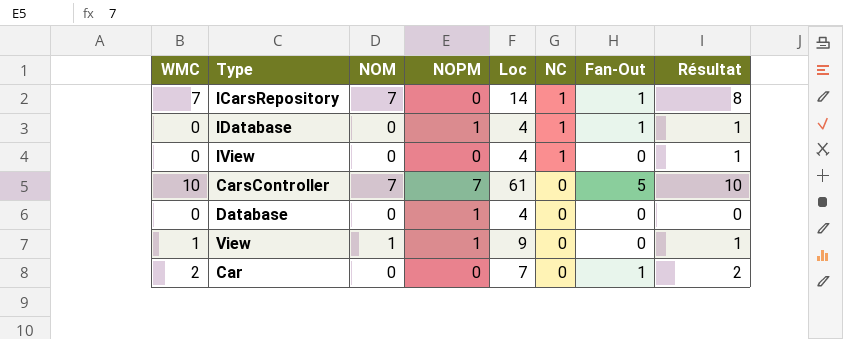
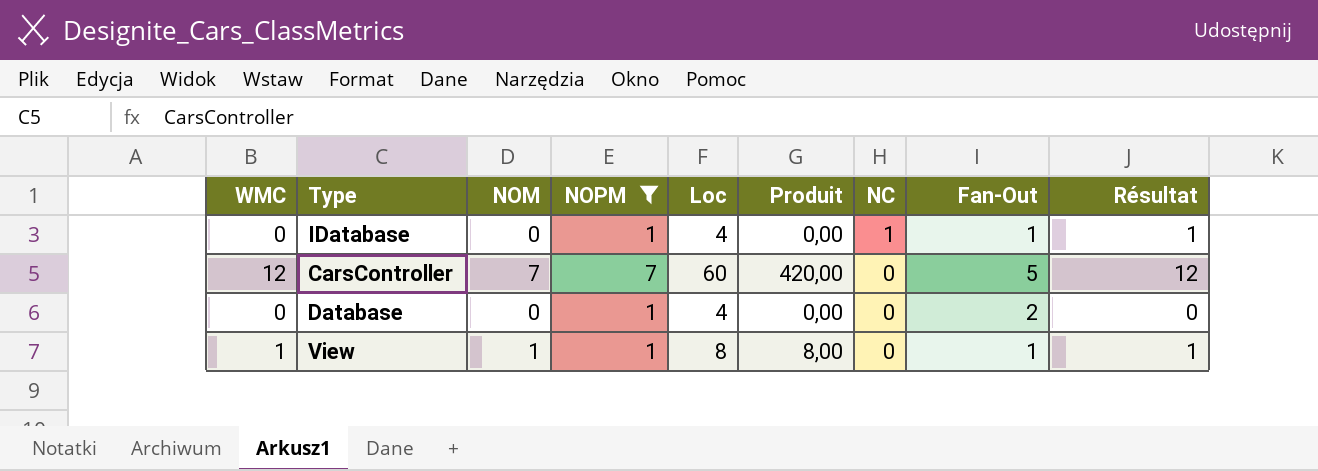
filter: none -> NOPM != 0
column Produit | formula: none -> [NOM] * [Loc]
CarsController | WMC: 10 -> 12
CarsController | Loc: 61 -> 60
CarsController | Résultat: 10 -> 12
Database | Fan-Out: 0 -> 2
View | Loc: 9 -> 8
View | Fan-Out: 0 -> 1

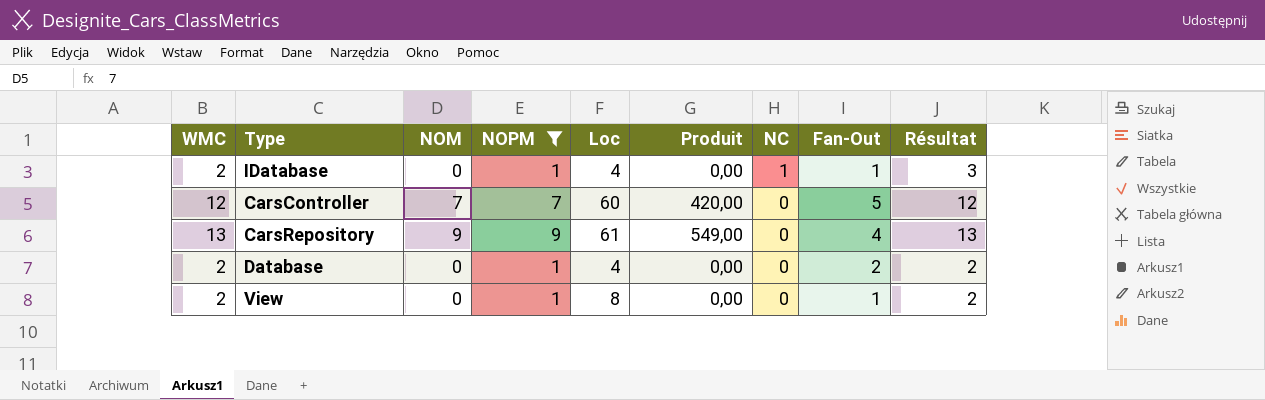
IDatabase | WMC: 0 -> 2
IDatabase | Résultat: 1 -> 3
row CarsRepository: none -> 13 | 9 | 9 | 61 | 549,00 | 0 | 4 | 13
Database | WMC: 0 -> 2
Database | Résultat: 0 -> 2
View | WMC: 1 -> 2
View | NOM: 1 -> 0
View | Produit: 8,00 -> 0,00
View | Résultat: 1 -> 2

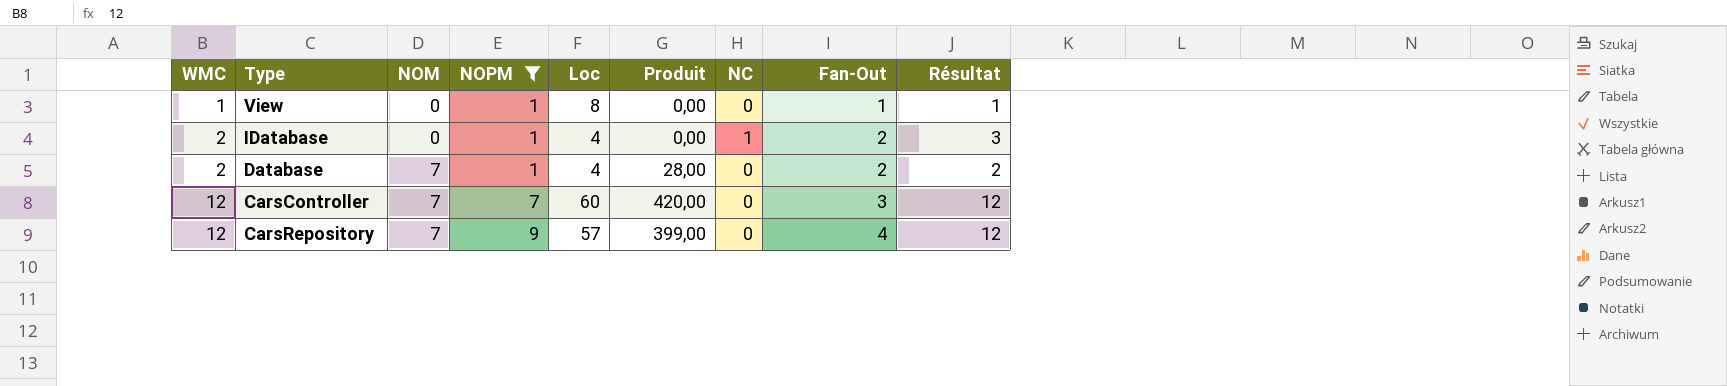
row order: NC descending -> WMC ascending
View | WMC: 2 -> 1
View | Résultat: 2 -> 1
IDatabase | Fan-Out: 1 -> 2
Database | NOM: 0 -> 7
Database | Produit: 0,00 -> 28,00
CarsController | Fan-Out: 5 -> 3
CarsRepository | WMC: 13 -> 12
CarsRepository | NOM: 9 -> 7
CarsRepository | Loc: 61 -> 57
CarsRepository | Produit: 549,00 -> 399,00
CarsRepository | Résultat: 13 -> 12

